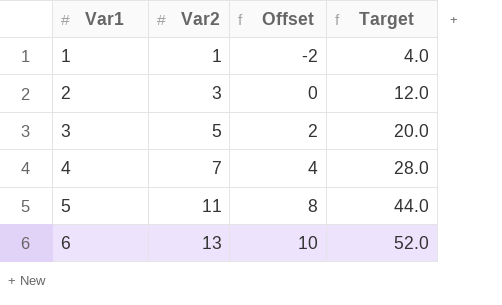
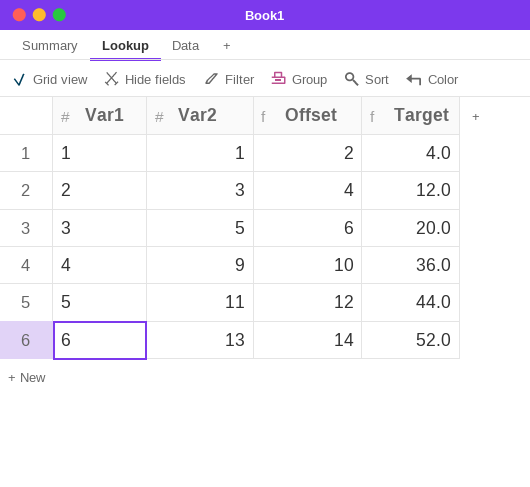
column Offset | formula: [Var2] - 3 -> [Var2] + 1
4 | Var2: 7 -> 9
4 | Target: 28.0 -> 36.0

